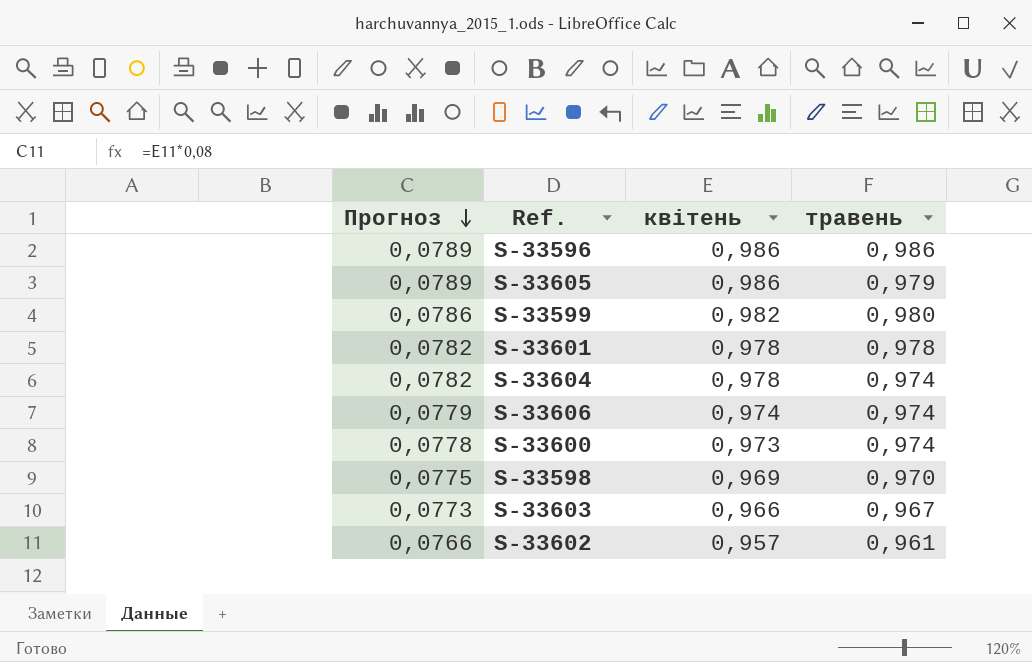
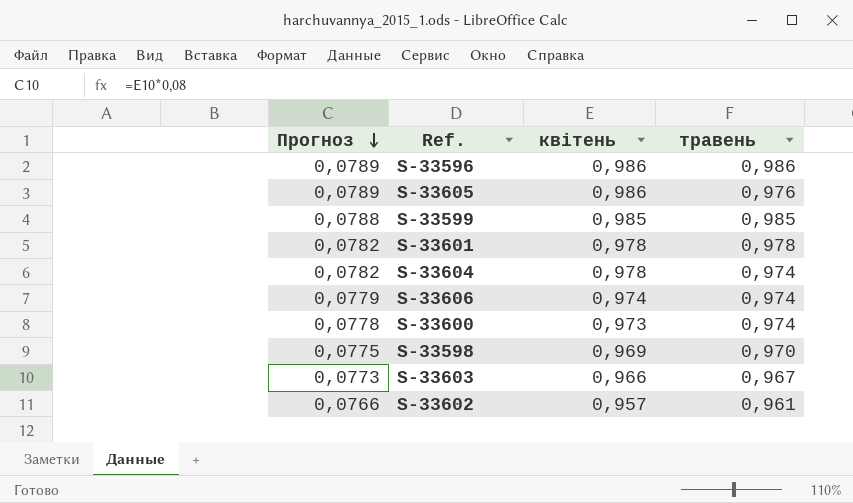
S-33605 | травень: 0,979 -> 0,976
S-33599 | Прогноз: 0,0786 -> 0,0788
S-33599 | квітень: 0,982 -> 0,985
S-33599 | травень: 0,980 -> 0,985

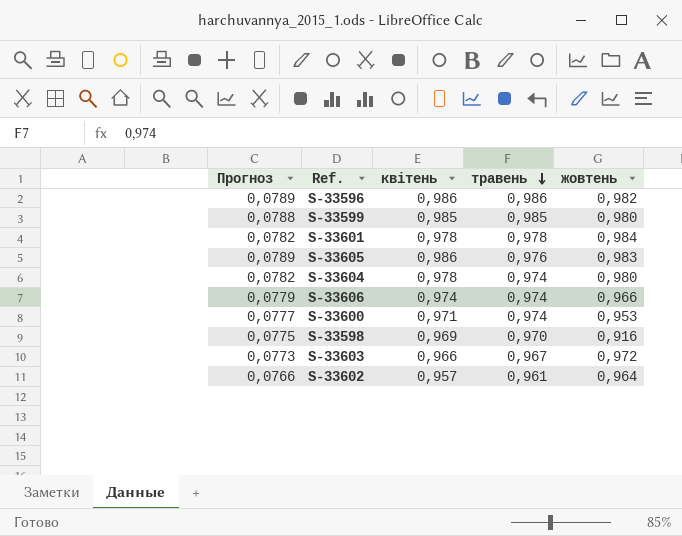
row order: Прогноз descending -> травень descending
column жовтень | position: none -> 5
S-33600 | Прогноз: 0,0778 -> 0,0777
S-33600 | квітень: 0,973 -> 0,971

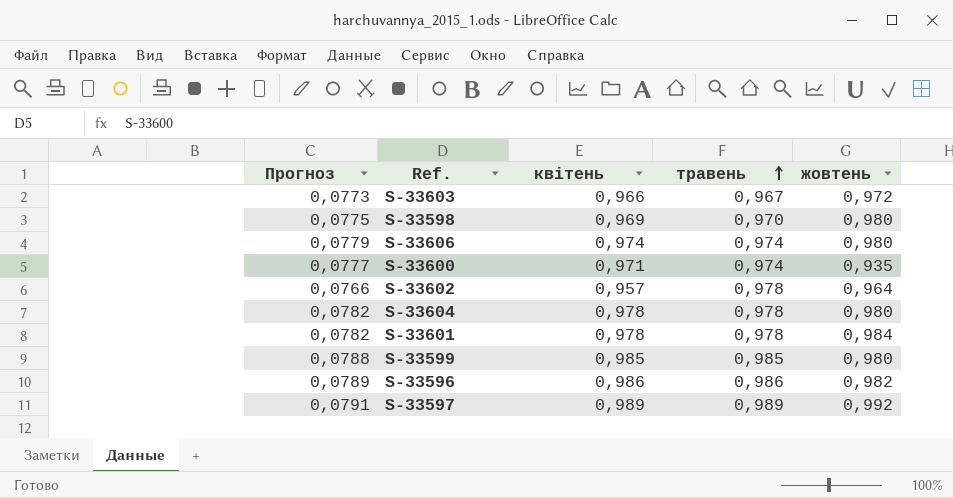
row order: травень descending -> травень ascending
row S-33605: 0,0789 | 0,986 | 0,976 | 0,983 -> none
S-33598 | жовтень: 0,916 -> 0,980
S-33606 | жовтень: 0,966 -> 0,980
S-33600 | жовтень: 0,953 -> 0,935
S-33602 | травень: 0,961 -> 0,978
S-33604 | травень: 0,974 -> 0,978
row S-33597: none -> 0,0791 | 0,989 | 0,989 | 0,992

